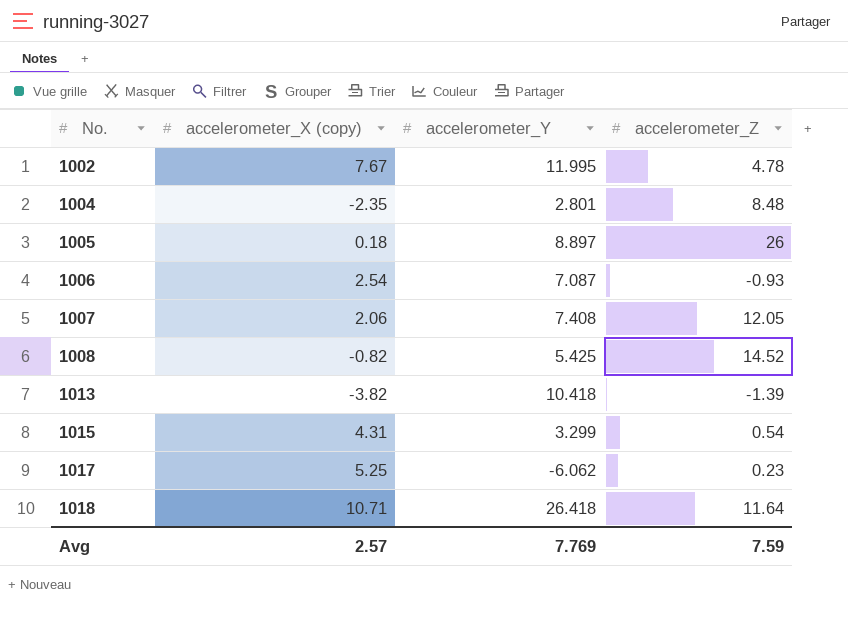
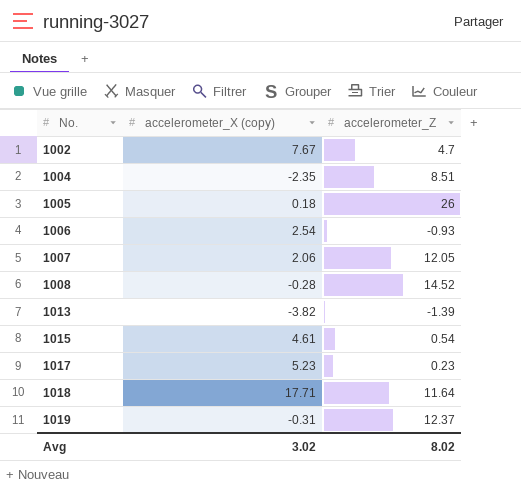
column accelerometer_Y | position: 3 -> none
1002 | accelerometer_Z: 4.78 -> 4.7
1004 | accelerometer_Z: 8.48 -> 8.51
1008 | accelerometer_X (copy): -0.82 -> -0.28
1015 | accelerometer_X (copy): 4.31 -> 4.61
1017 | accelerometer_X (copy): 5.25 -> 5.23
1018 | accelerometer_X (copy): 10.71 -> 17.71
row 1019: none -> -0.31 | 12.37
Avg | accelerometer_X (copy): 2.57 -> 3.02
Avg | accelerometer_Z: 7.59 -> 8.02

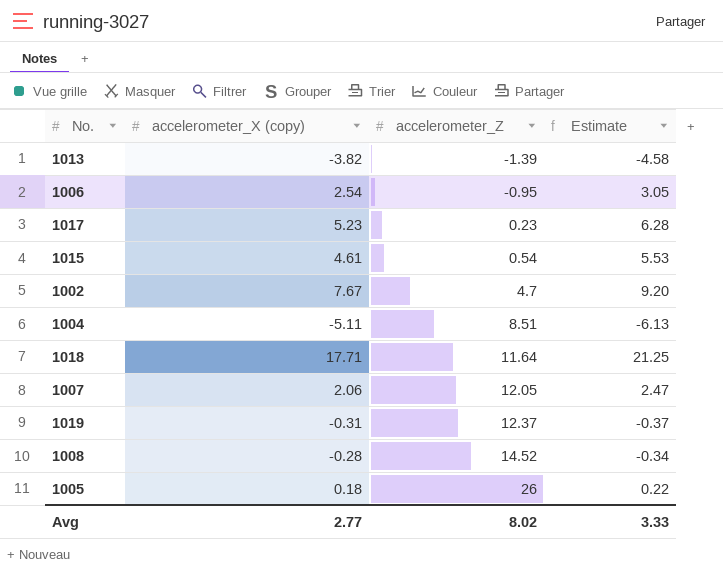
row order: No. ascending -> accelerometer_Z ascending
column Estimate | formula: none -> [accelerometer_X (copy)] * 1.2
1006 | accelerometer_Z: -0.93 -> -0.95
1004 | accelerometer_X (copy): -2.35 -> -5.11
Avg | accelerometer_X (copy): 3.02 -> 2.77

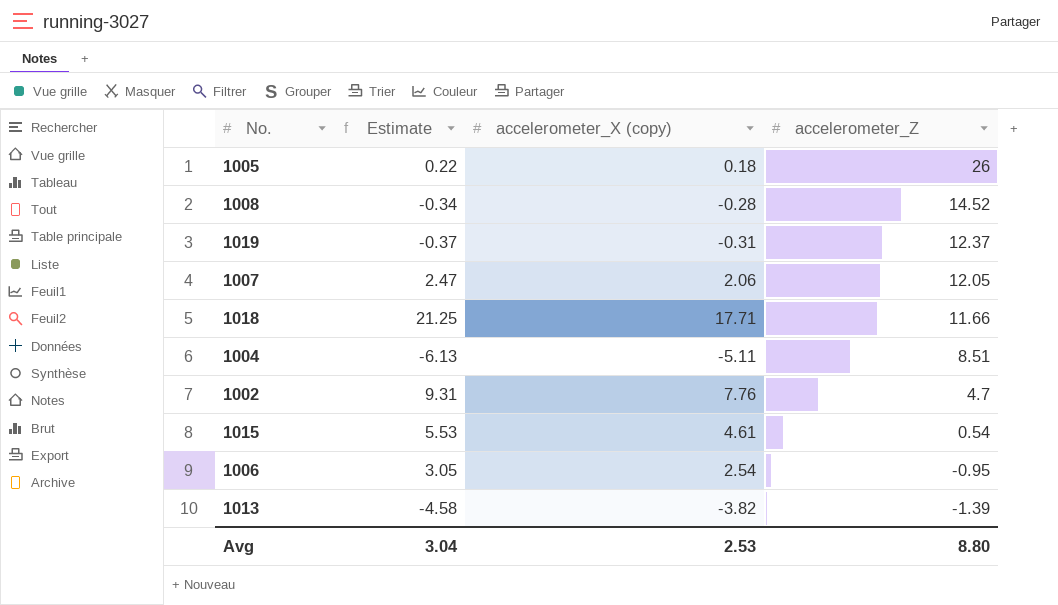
row order: accelerometer_Z ascending -> accelerometer_Z descending
column Estimate | position: 4 -> 2
row 1017: 5.23 | 0.23 | 6.28 -> none
1018 | accelerometer_Z: 11.64 -> 11.66
1002 | Estimate: 9.20 -> 9.31
1002 | accelerometer_X (copy): 7.67 -> 7.76
Avg | Estimate: 3.33 -> 3.04
Avg | accelerometer_X (copy): 2.77 -> 2.53
Avg | accelerometer_Z: 8.02 -> 8.80

